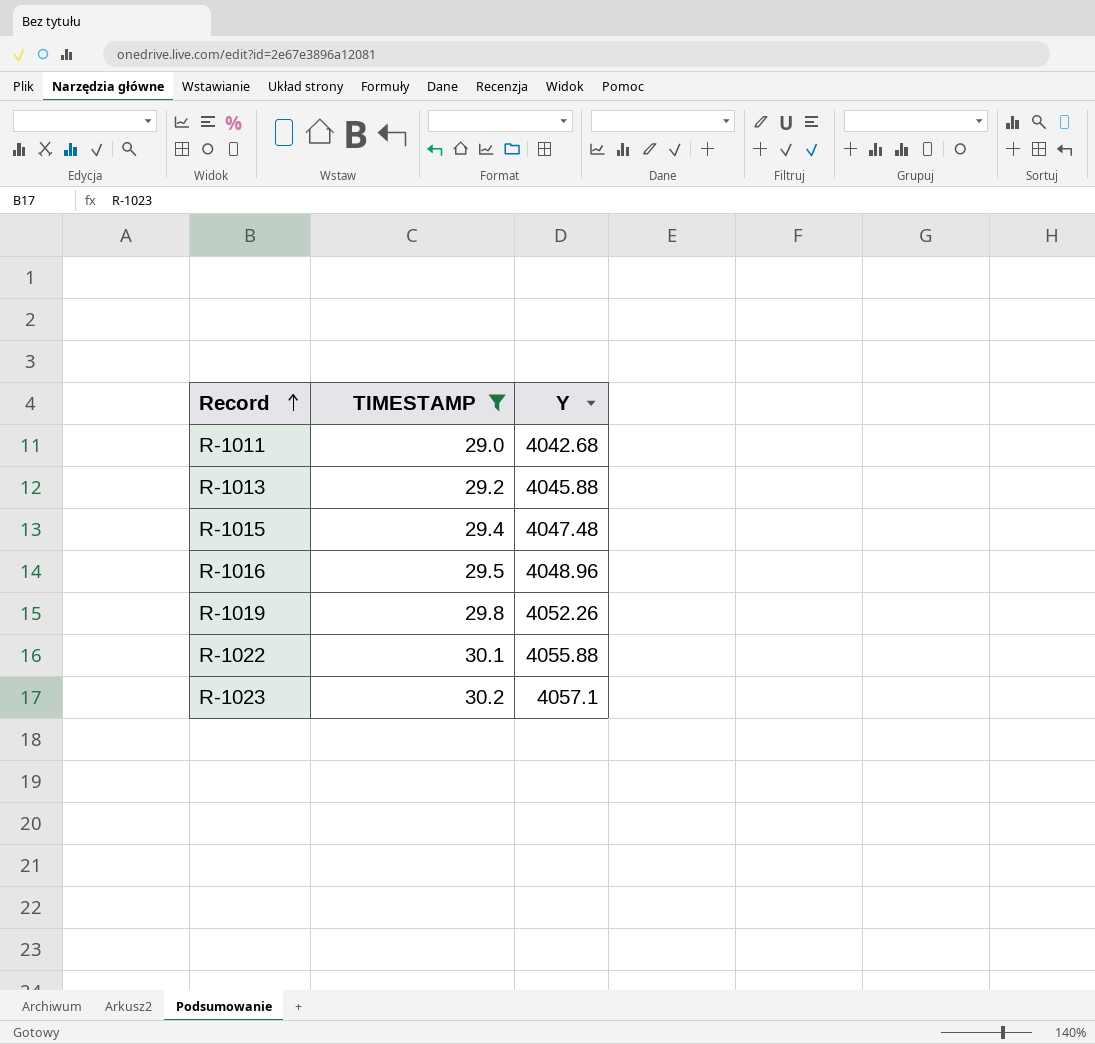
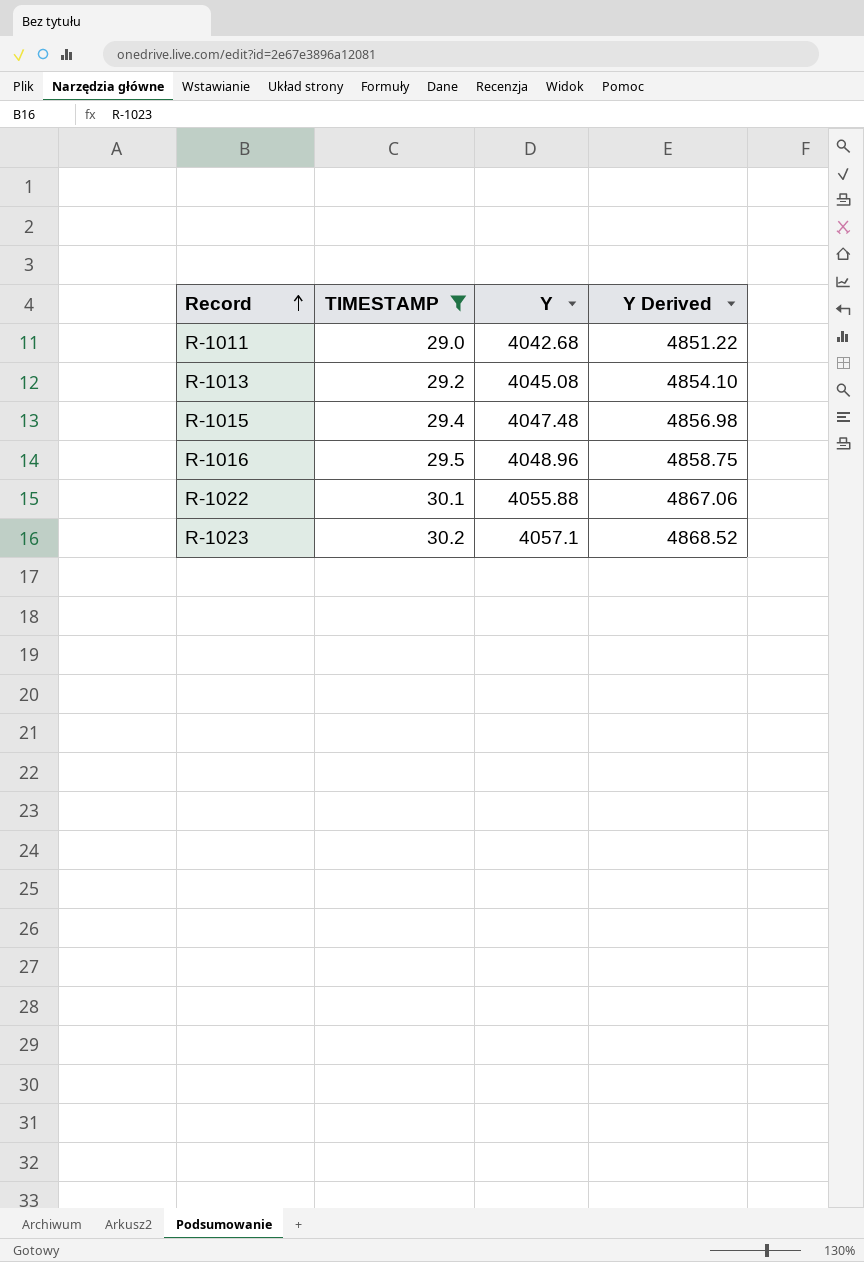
column Y Derived | formula: none -> [Y] * 1.2
row R-1019: 29.8 | 4052.26 -> none
R-1013 | Y: 4045.88 -> 4045.08

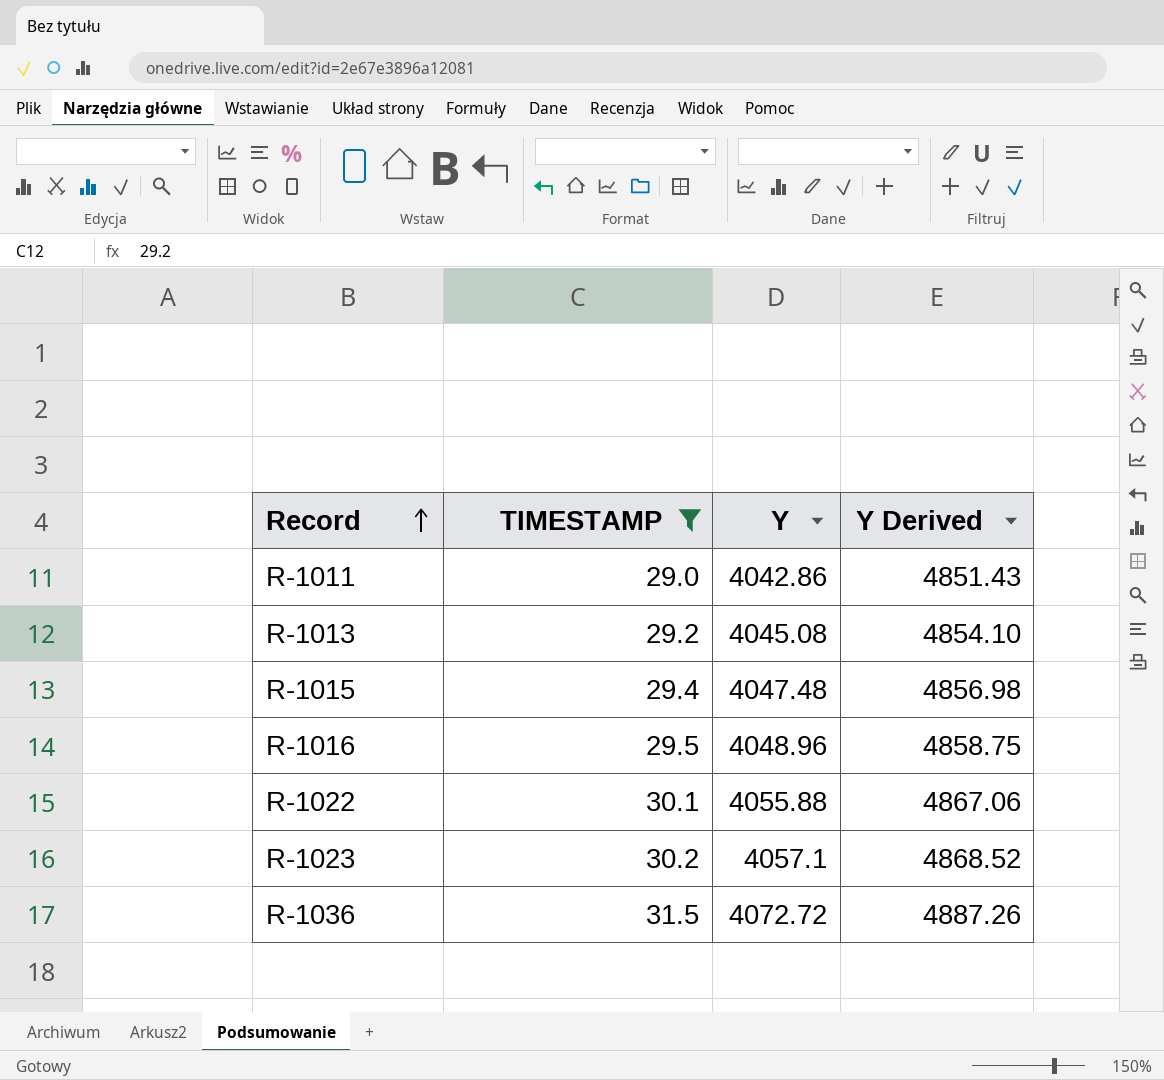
R-1011 | Y: 4042.68 -> 4042.86
R-1011 | Y Derived: 4851.22 -> 4851.43
row R-1036: none -> 31.5 | 4072.72 | 4887.26

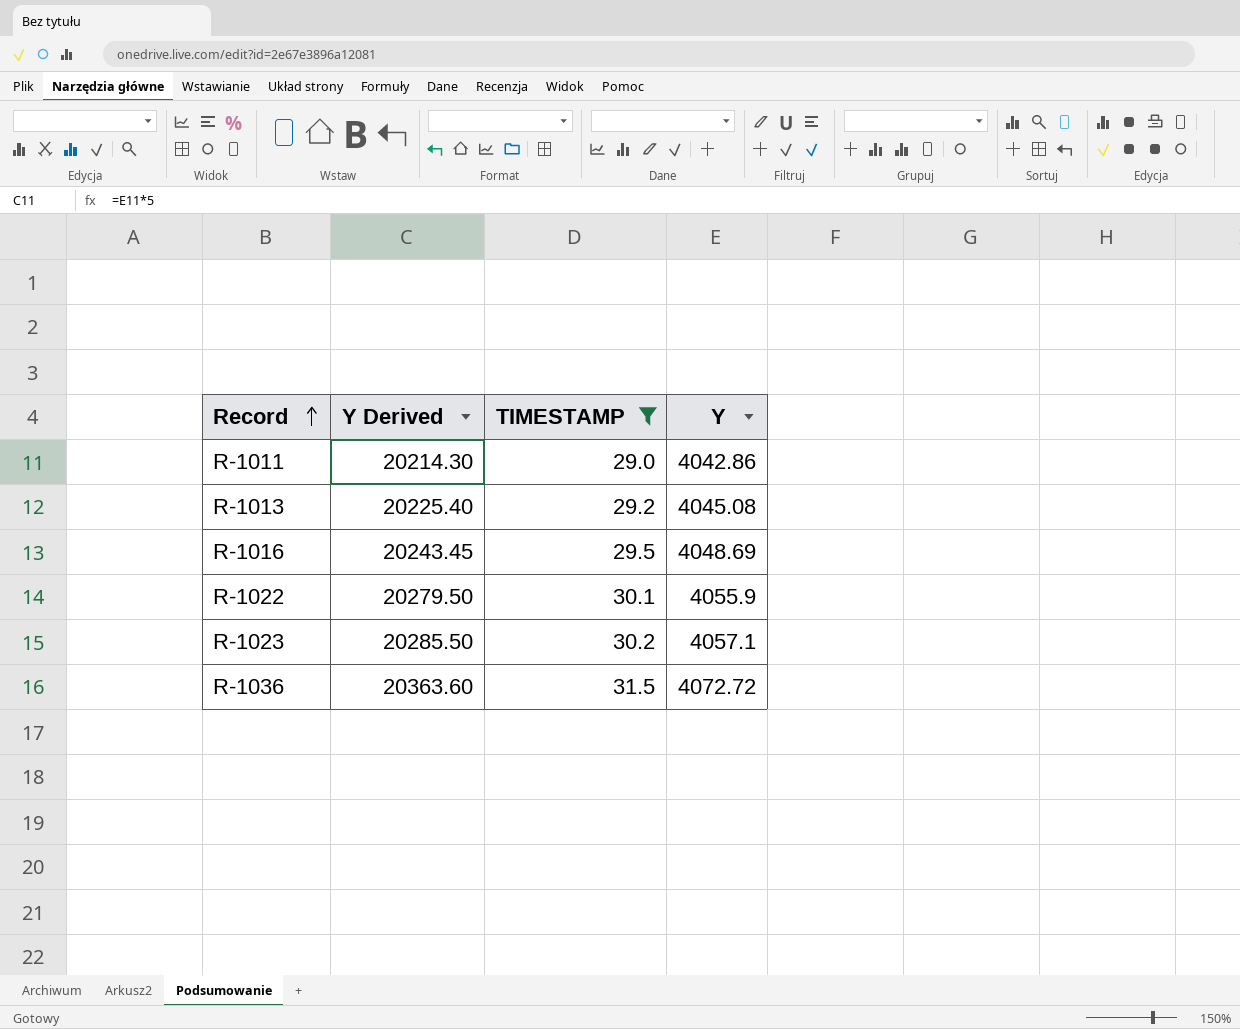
column Y Derived | formula: [Y] * 1.2 -> [Y] * 5
column Y Derived | position: 4 -> 2
row R-1015: 29.4 | 4047.48 | 4856.98 -> none
R-1016 | Y: 4048.96 -> 4048.69
R-1022 | Y: 4055.88 -> 4055.9

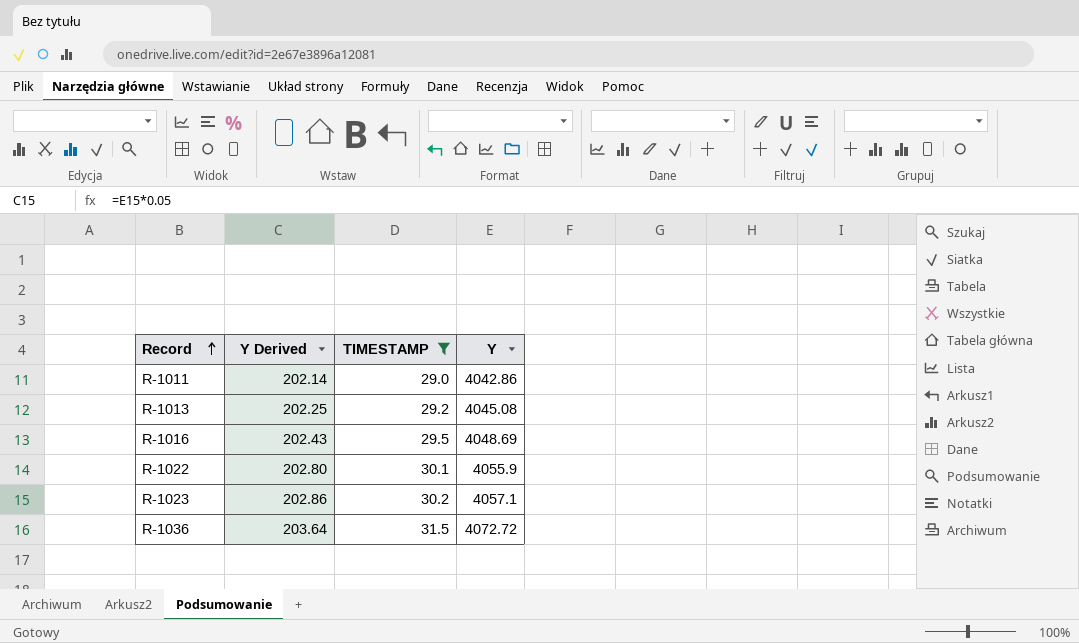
column Y Derived | formula: [Y] * 5 -> [Y] * 0.05

